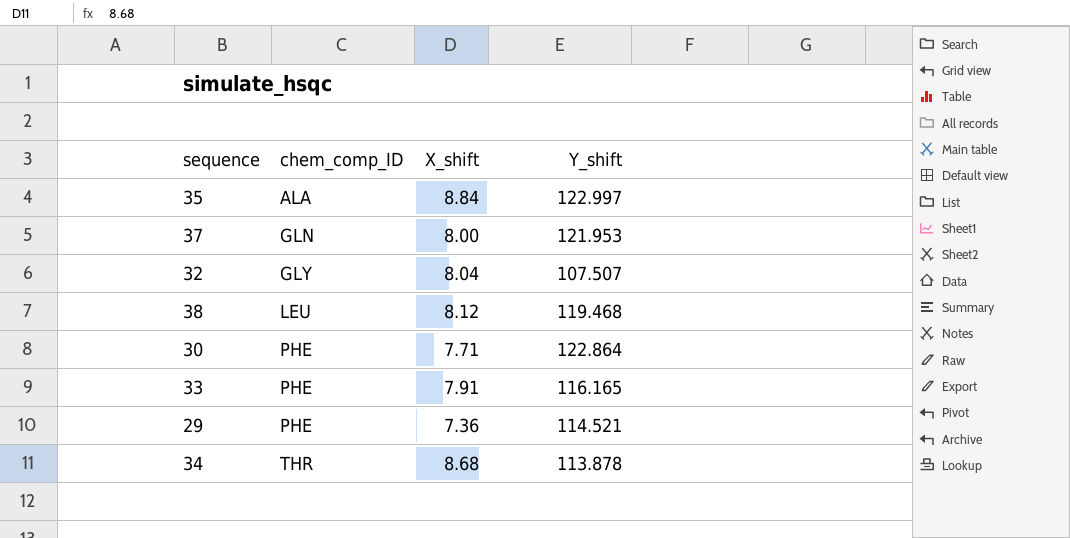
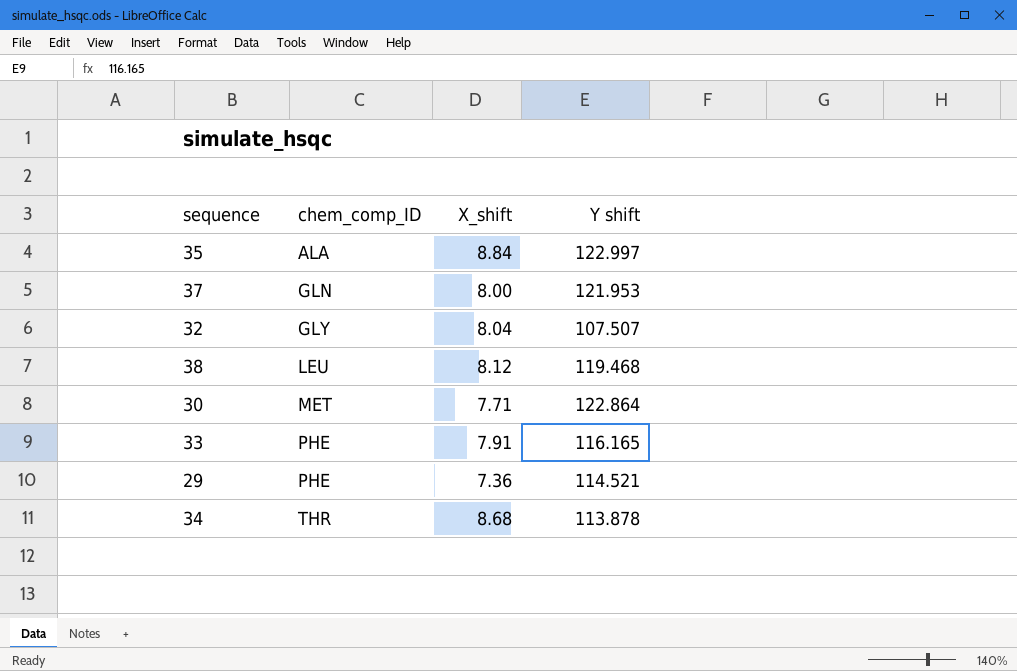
column name: Y_shift -> Y shift
30 | chem_comp_ID: PHE -> MET

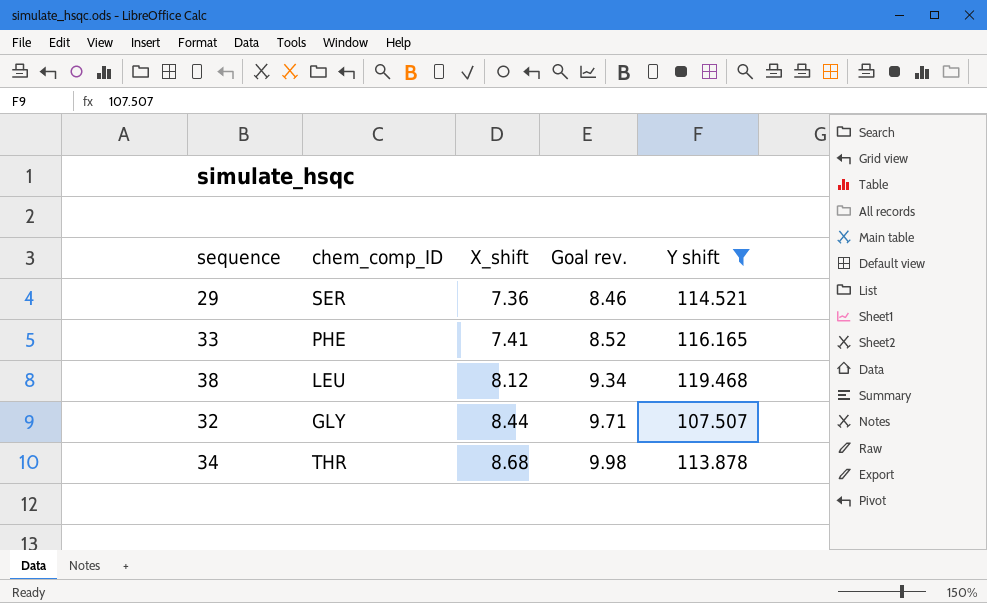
filter: none -> Y shift <= 119.468
row order: chem_comp_ID ascending -> X_shift ascending
column Goal rev. | formula: none -> [X_shift] * 1.15
29 | chem_comp_ID: PHE -> SER
33 | X_shift: 7.91 -> 7.41
32 | X_shift: 8.04 -> 8.44

